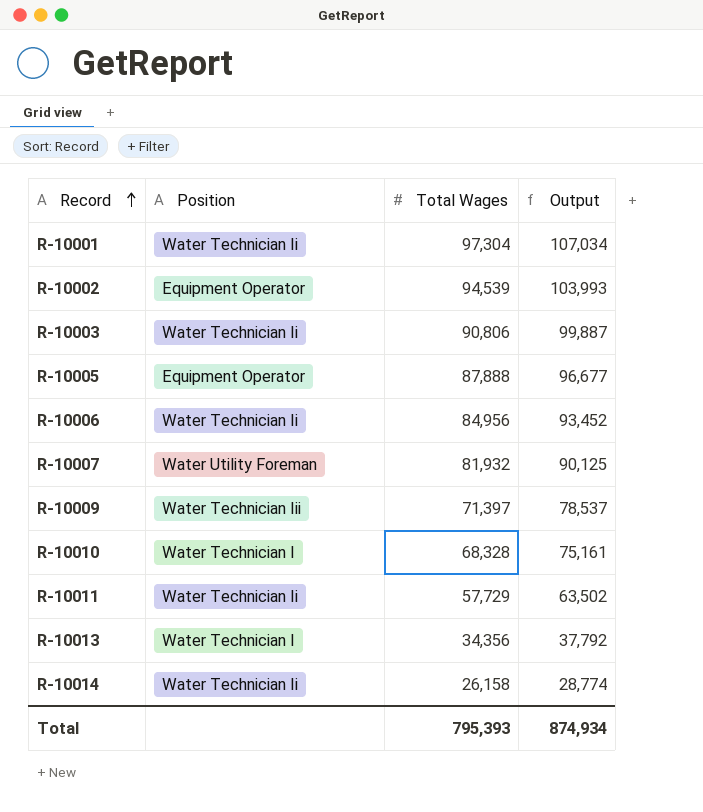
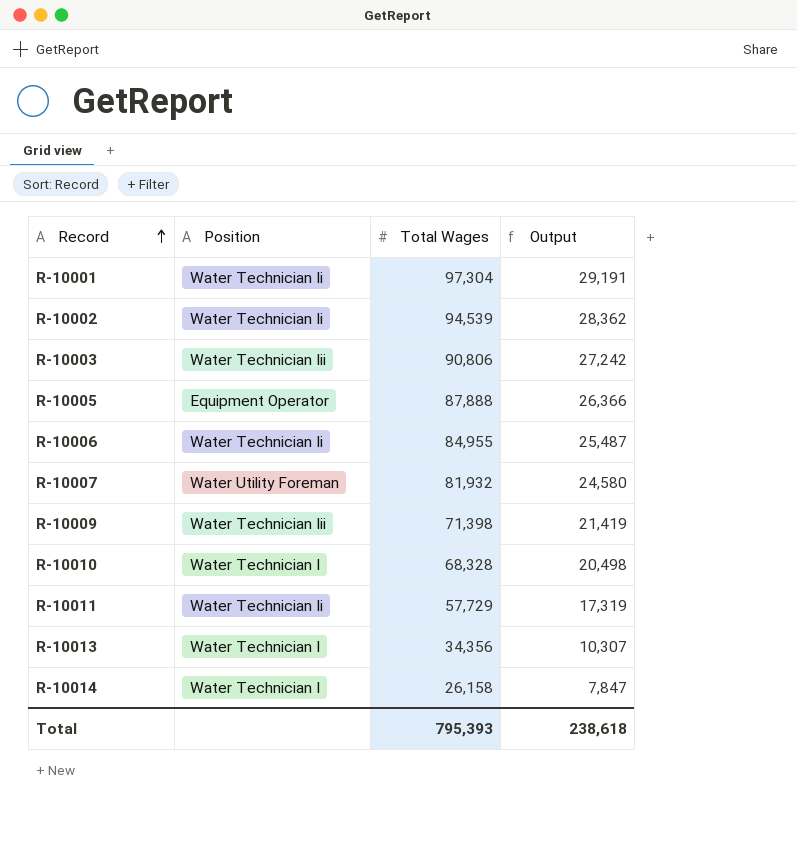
column Output | formula: [Total Wages] * 1.1 -> [Total Wages] * 0.3
R-10002 | Position: Equipment Operator -> Water Technician Ii
R-10003 | Position: Water Technician Ii -> Water Technician Iii
R-10006 | Total Wages: 84,956 -> 84,955
R-10009 | Total Wages: 71,397 -> 71,398
R-10014 | Position: Water Technician Ii -> Water Technician I
Total | Output: 874,934 -> 238,618

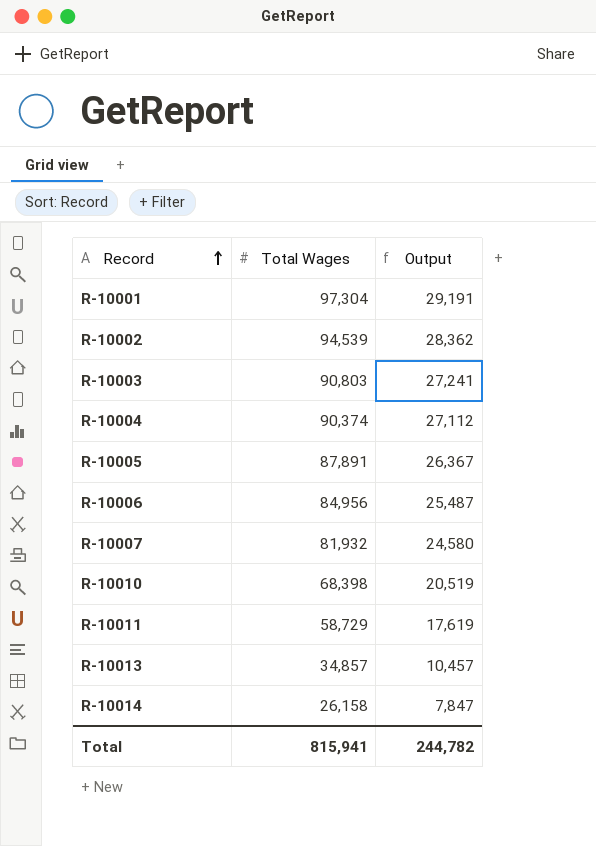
column Position | position: 2 -> none
row R-10009: Water Technician Iii | 71,398 | 21,419 -> none
R-10003 | Total Wages: 90,806 -> 90,803
R-10003 | Output: 27,242 -> 27,241
row R-10004: none -> 90,374 | 27,112
R-10005 | Total Wages: 87,888 -> 87,891
R-10005 | Output: 26,366 -> 26,367
R-10006 | Total Wages: 84,955 -> 84,956
R-10010 | Total Wages: 68,328 -> 68,398
R-10010 | Output: 20,498 -> 20,519
R-10011 | Total Wages: 57,729 -> 58,729
R-10011 | Output: 17,319 -> 17,619
R-10013 | Total Wages: 34,356 -> 34,857
R-10013 | Output: 10,307 -> 10,457
Total | Total Wages: 795,393 -> 815,941
Total | Output: 238,618 -> 244,782

